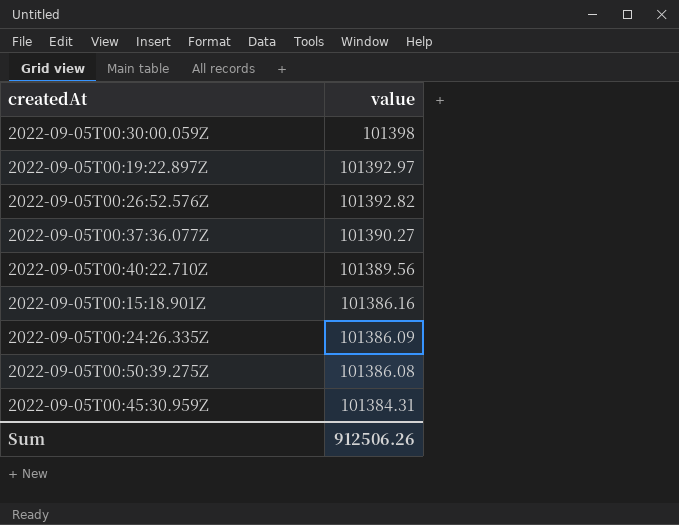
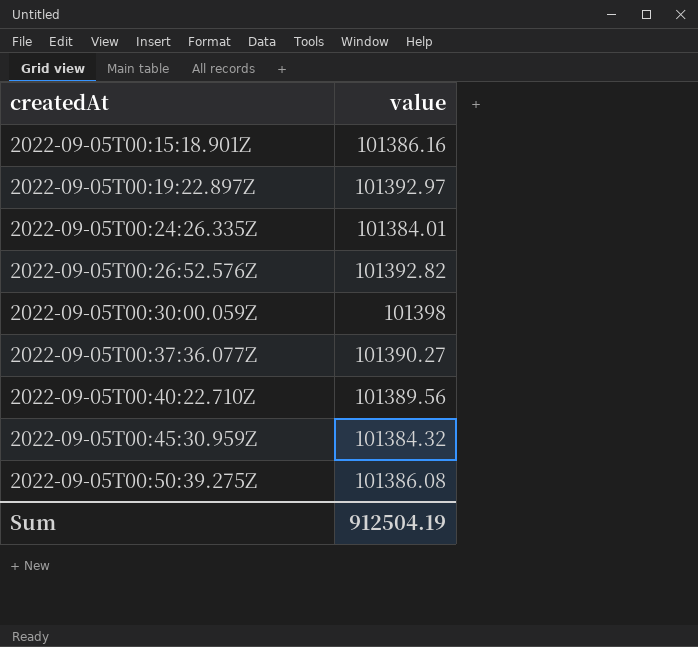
row order: value descending -> createdAt ascending
2022-09-05T00:24:26.335Z | value: 101386.09 -> 101384.01
2022-09-05T00:45:30.959Z | value: 101384.31 -> 101384.32
Sum | value: 912506.26 -> 912504.19

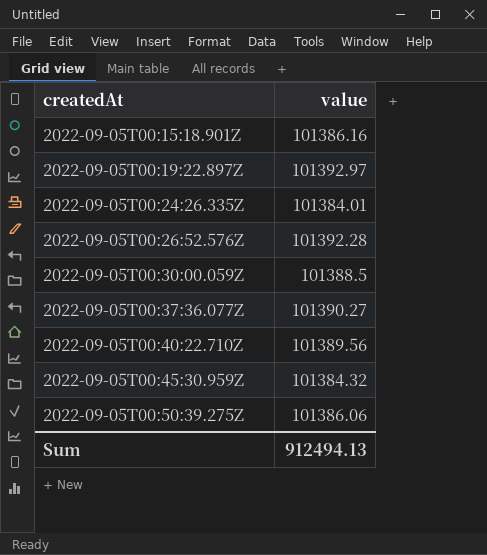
2022-09-05T00:26:52.576Z | value: 101392.82 -> 101392.28
2022-09-05T00:30:00.059Z | value: 101398 -> 101388.5
2022-09-05T00:50:39.275Z | value: 101386.08 -> 101386.06
Sum | value: 912504.19 -> 912494.13

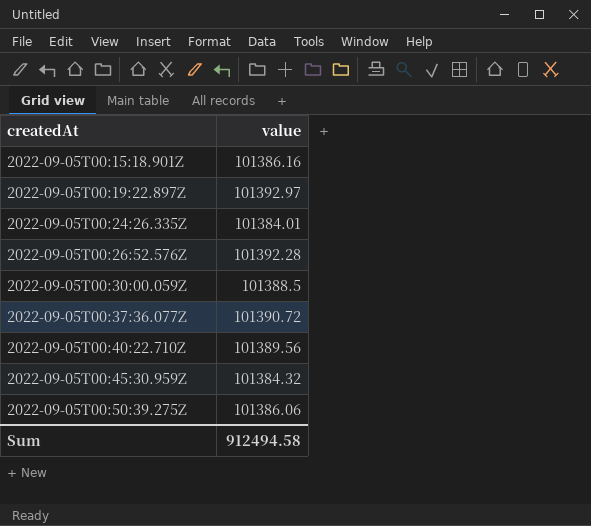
2022-09-05T00:37:36.077Z | value: 101390.27 -> 101390.72
Sum | value: 912494.13 -> 912494.58

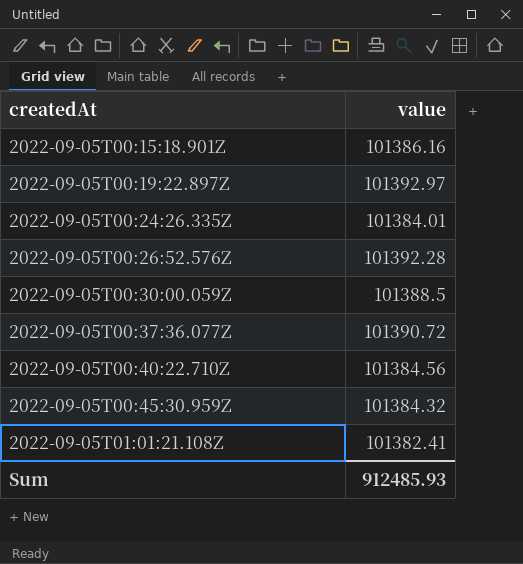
row 2022-09-05T00:50:39.275Z: 101386.06 -> none
2022-09-05T00:40:22.710Z | value: 101389.56 -> 101384.56
row 2022-09-05T01:01:21.108Z: none -> 101382.41
Sum | value: 912494.58 -> 912485.93

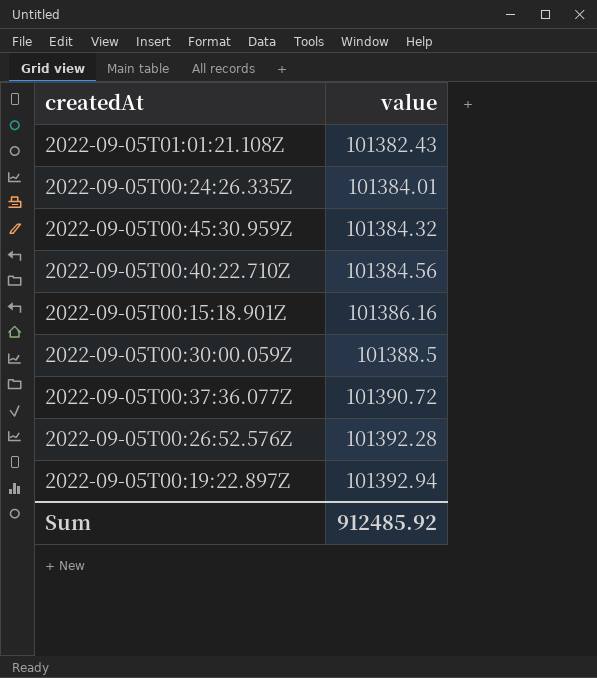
row order: createdAt ascending -> value ascending
2022-09-05T01:01:21.108Z | value: 101382.41 -> 101382.43
2022-09-05T00:19:22.897Z | value: 101392.97 -> 101392.94
Sum | value: 912485.93 -> 912485.92

